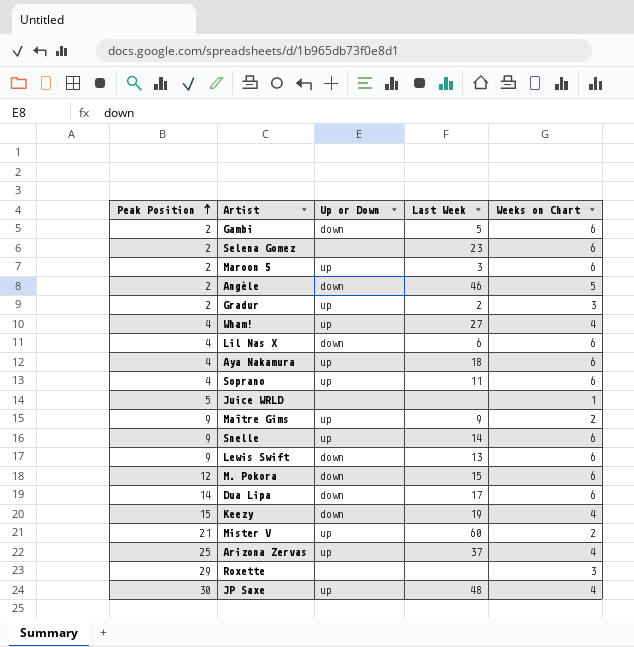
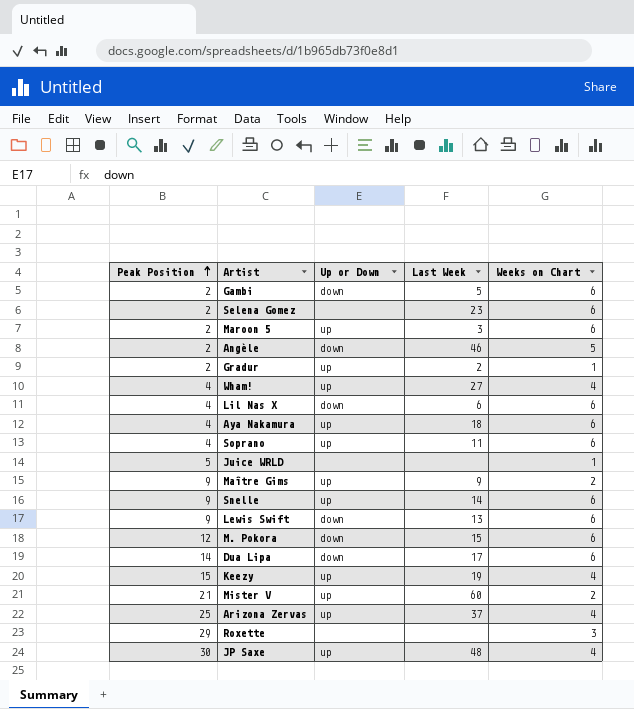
Gradur | Weeks on Chart: 3 -> 1
Keezy | Up or Down: down -> up

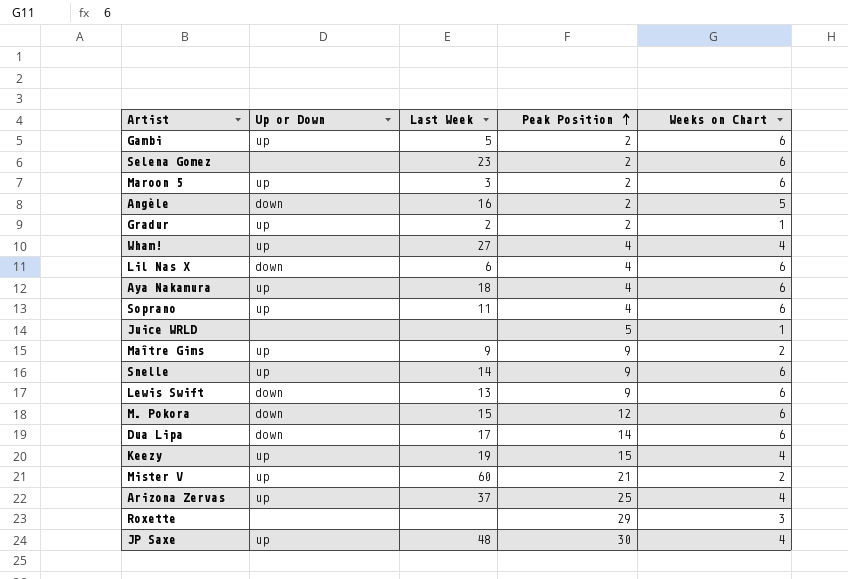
column Peak Position | position: 1 -> 4
Gambi | Up or Down: down -> up
Angèle | Last Week: 46 -> 16

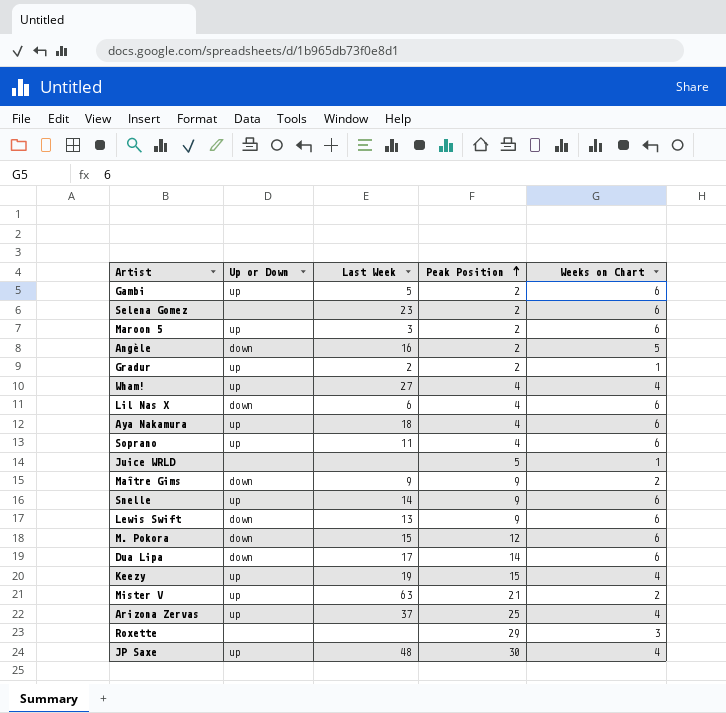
Maître Gims | Up or Down: up -> down
Mister V | Last Week: 60 -> 63

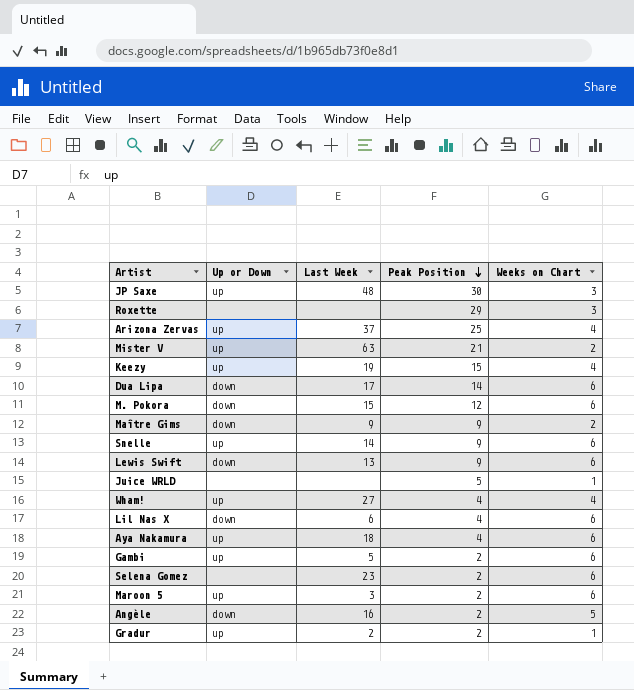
row order: Peak Position ascending -> Peak Position descending
row Soprano: up | 11 | 4 | 6 -> none
JP Saxe | Weeks on Chart: 4 -> 3

